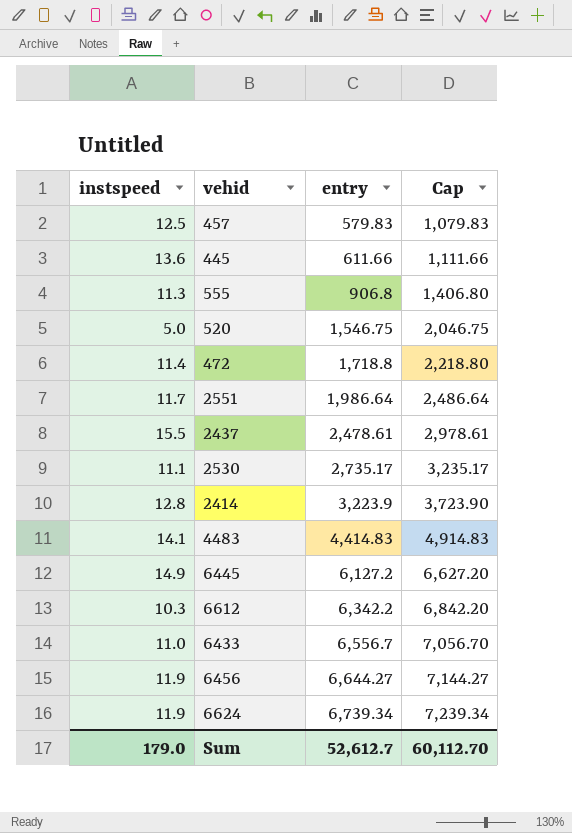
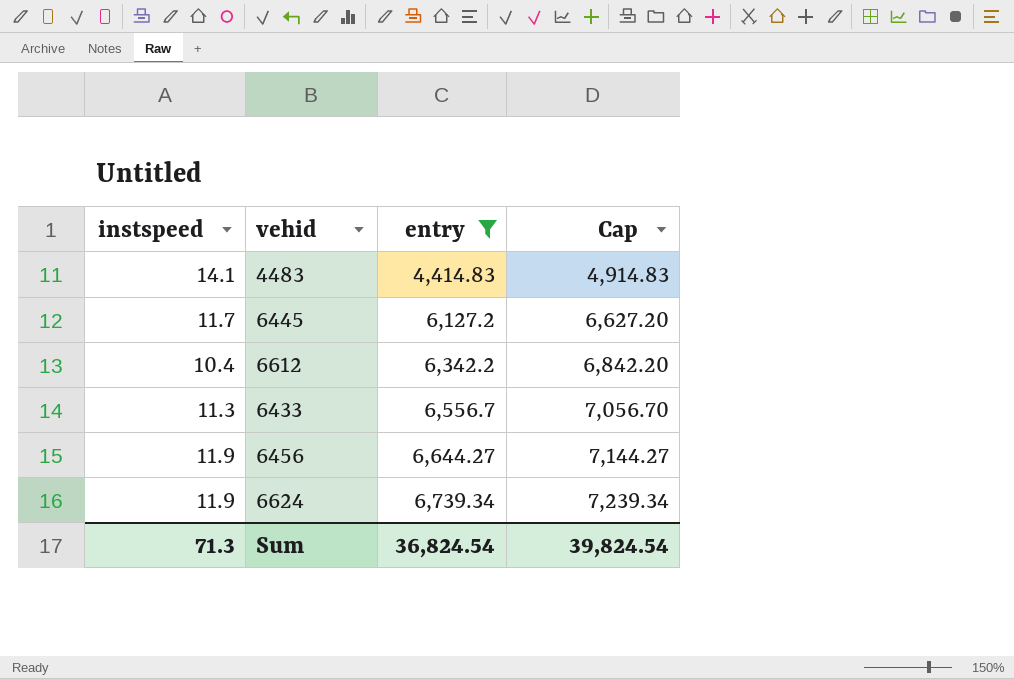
filter: none -> entry >= 4,414.83
6445 | instspeed: 14.9 -> 11.7
6612 | instspeed: 10.3 -> 10.4
6433 | instspeed: 11.0 -> 11.3
Sum | instspeed: 179.0 -> 71.3
Sum | entry: 52,612.7 -> 36,824.54
Sum | Cap: 60,112.70 -> 39,824.54

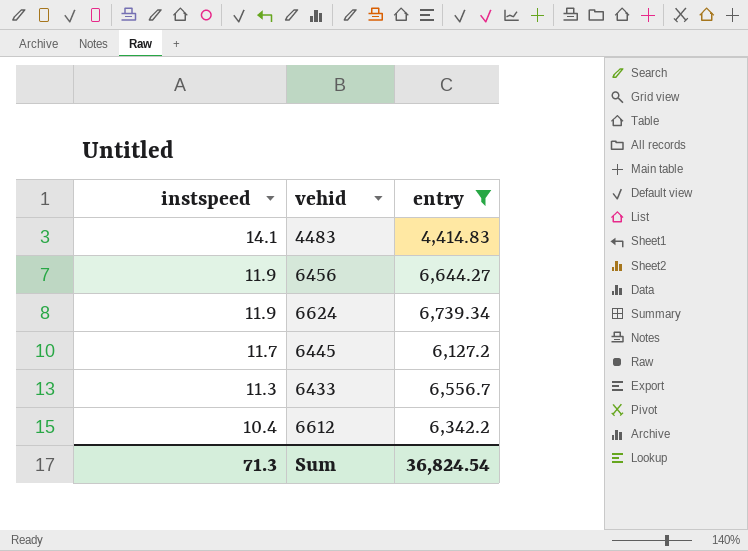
row order: entry ascending -> instspeed descending
column Cap | formula: [entry] + 500 -> none

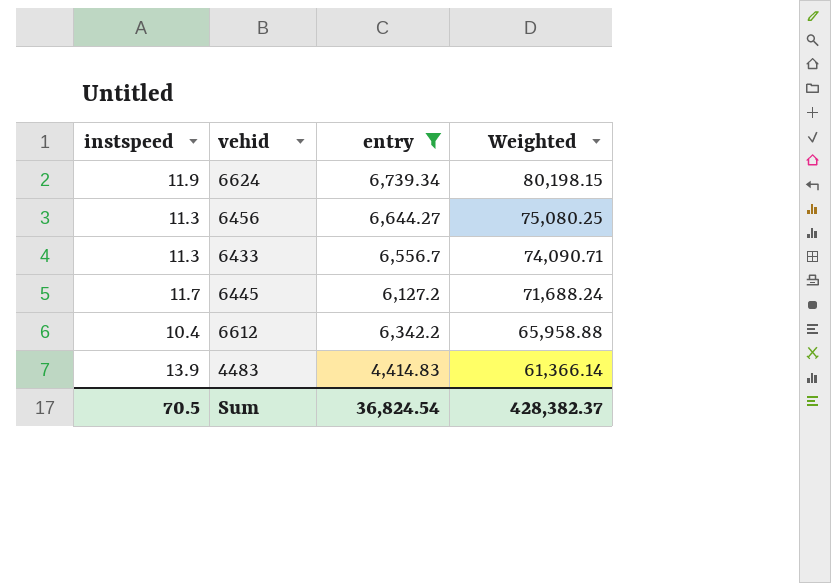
row order: instspeed descending -> Weighted descending
column Weighted | formula: none -> [instspeed] * [entry]
6456 | instspeed: 11.9 -> 11.3
4483 | instspeed: 14.1 -> 13.9
Sum | instspeed: 71.3 -> 70.5

